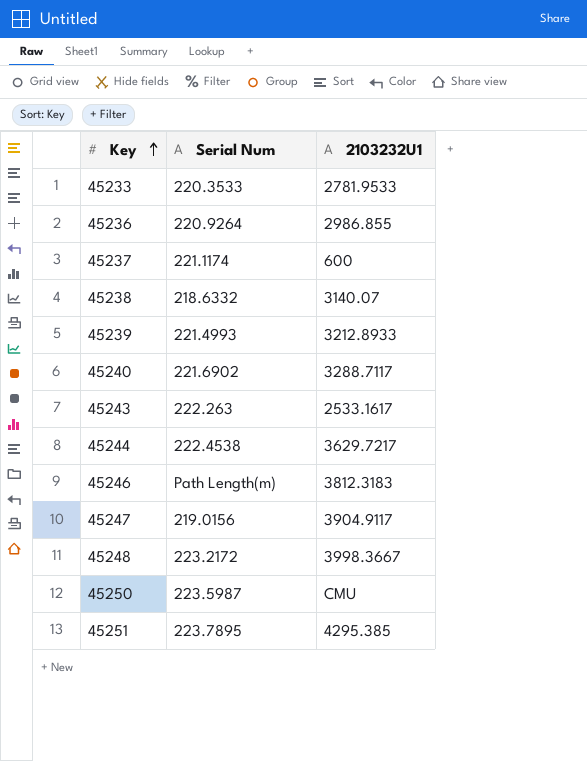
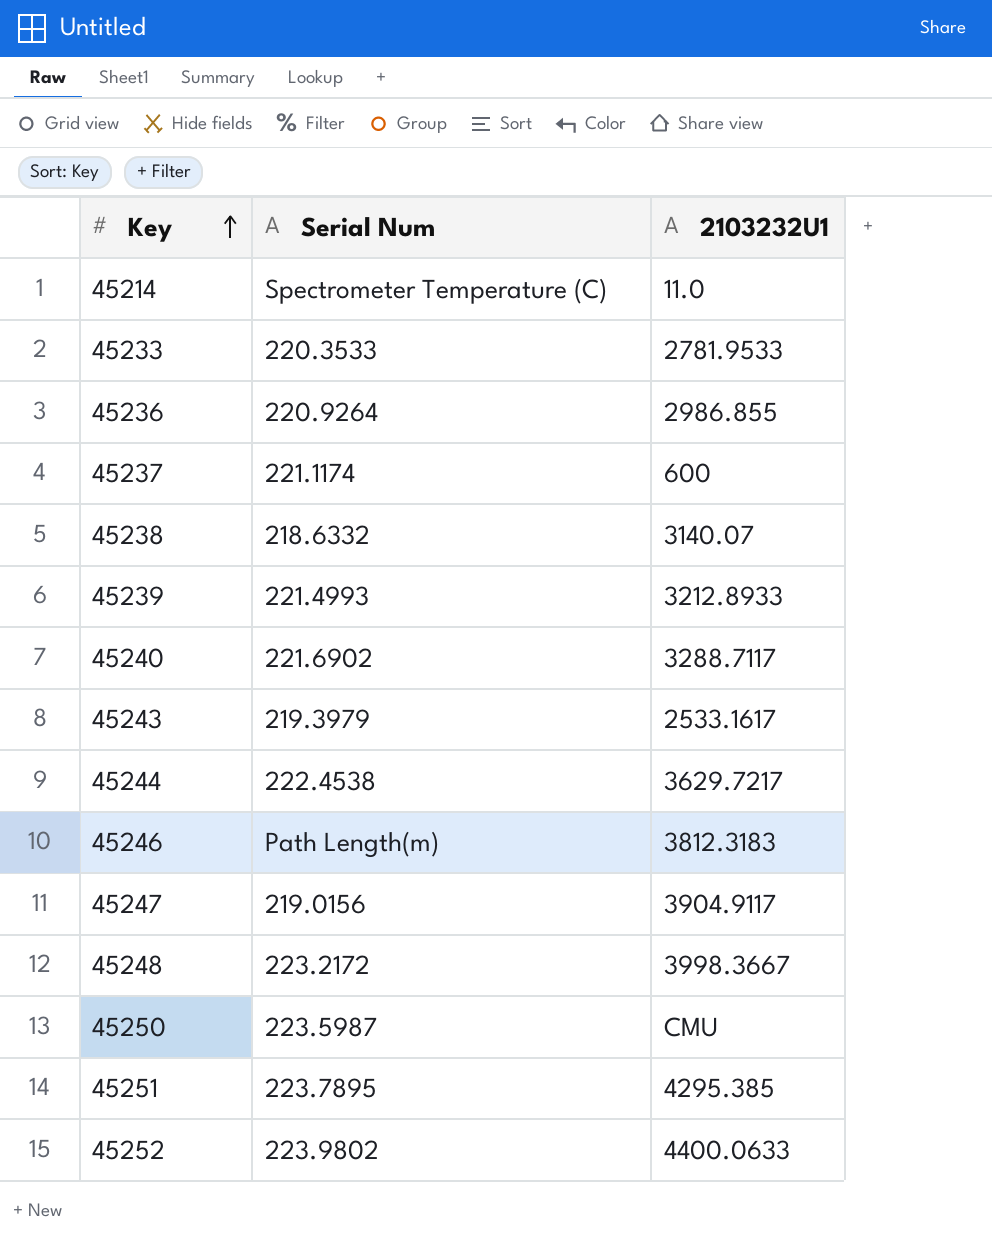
row 45214: none -> Spectrometer Temperature (C) | 11.0
45243 | Serial Num: 222.263 -> 219.3979
row 45252: none -> 223.9802 | 4400.0633

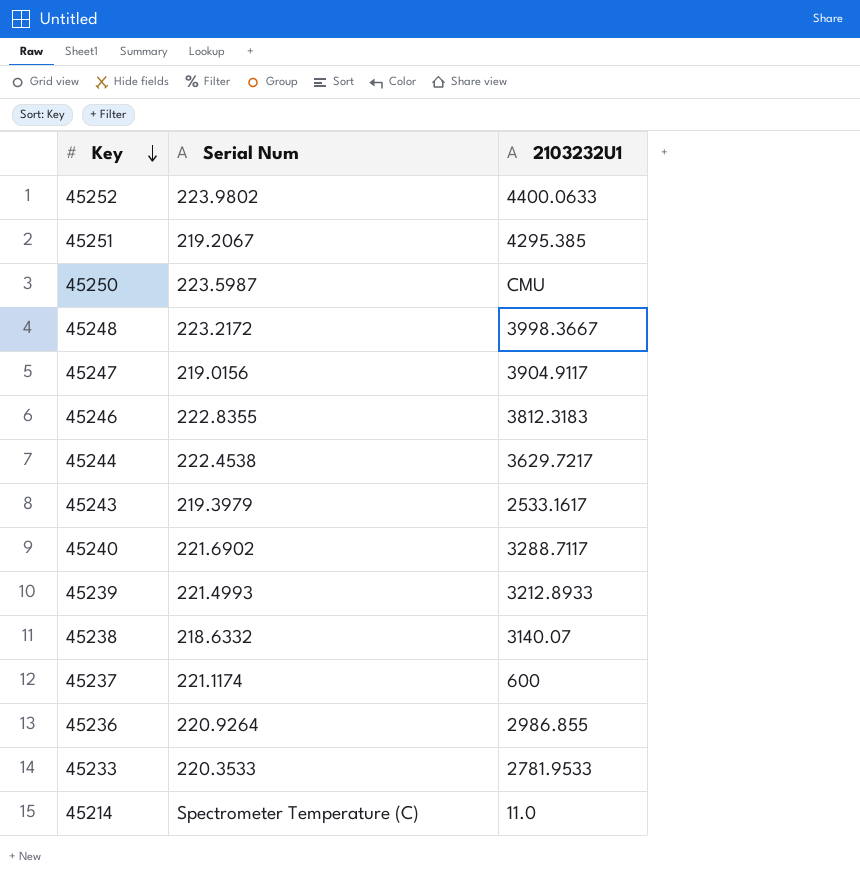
row order: Key ascending -> Key descending
45251 | Serial Num: 223.7895 -> 219.2067
45246 | Serial Num: Path Length(m) -> 222.8355

